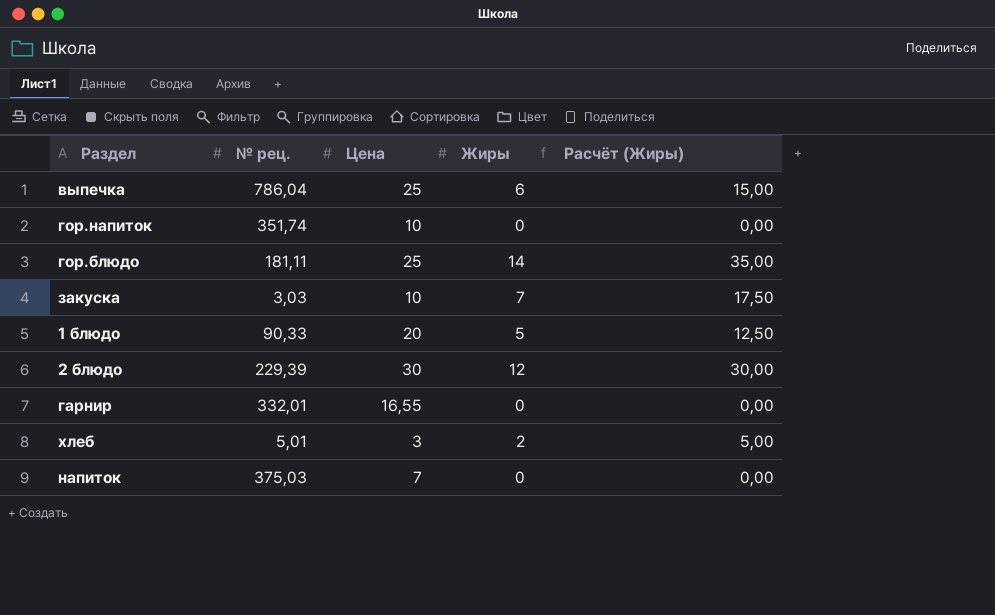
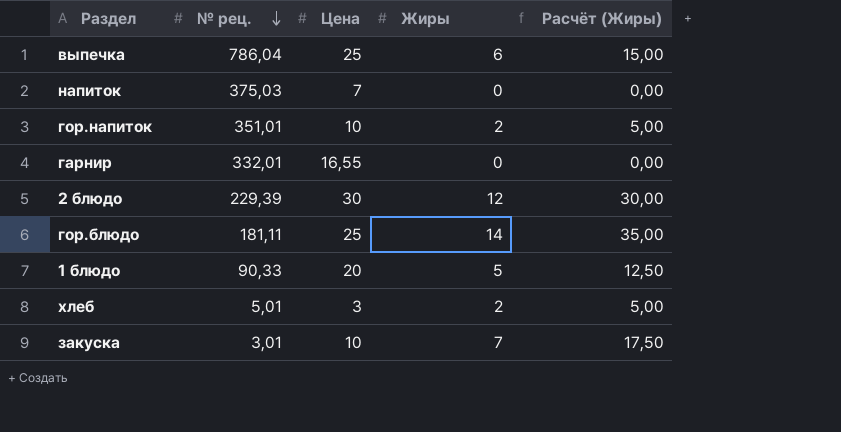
row order: none -> № рец. descending
гор.напиток | № рец.: 351,74 -> 351,01
гор.напиток | Жиры: 0 -> 2
гор.напиток | Расчёт (Жиры): 0,00 -> 5,00
закуска | № рец.: 3,03 -> 3,01

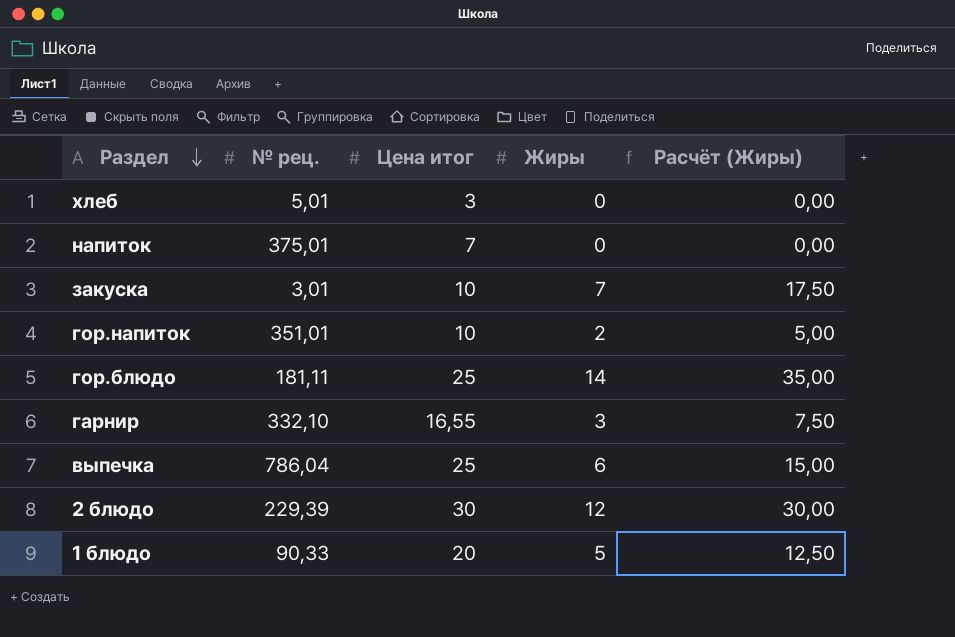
row order: № рец. descending -> Раздел descending
column name: Цена -> Цена итог
хлеб | Жиры: 2 -> 0
хлеб | Расчёт (Жиры): 5,00 -> 0,00
напиток | № рец.: 375,03 -> 375,01
гарнир | № рец.: 332,01 -> 332,10
гарнир | Жиры: 0 -> 3
гарнир | Расчёт (Жиры): 0,00 -> 7,50

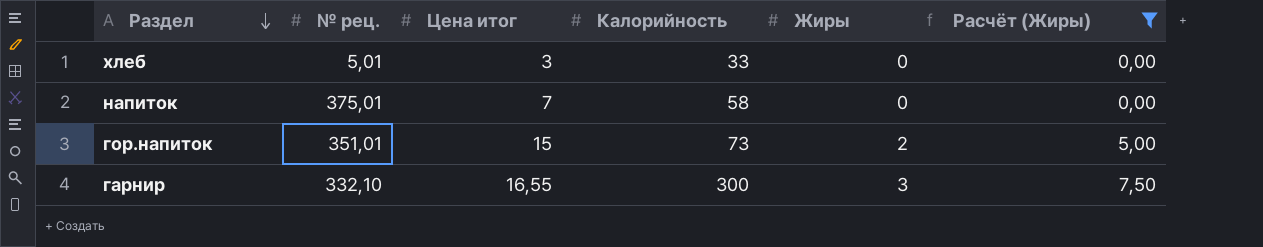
filter: none -> Расчёт (Жиры) <= 7,50
column Калорийность | position: none -> 4
гор.напиток | Цена итог: 10 -> 15

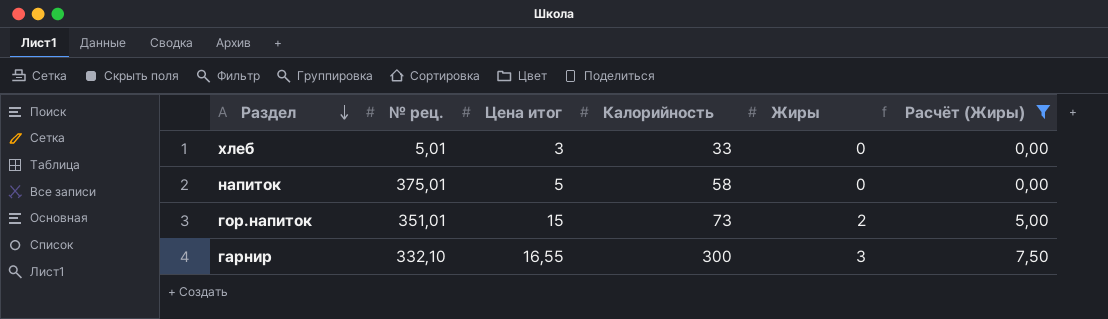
напиток | Цена итог: 7 -> 5

